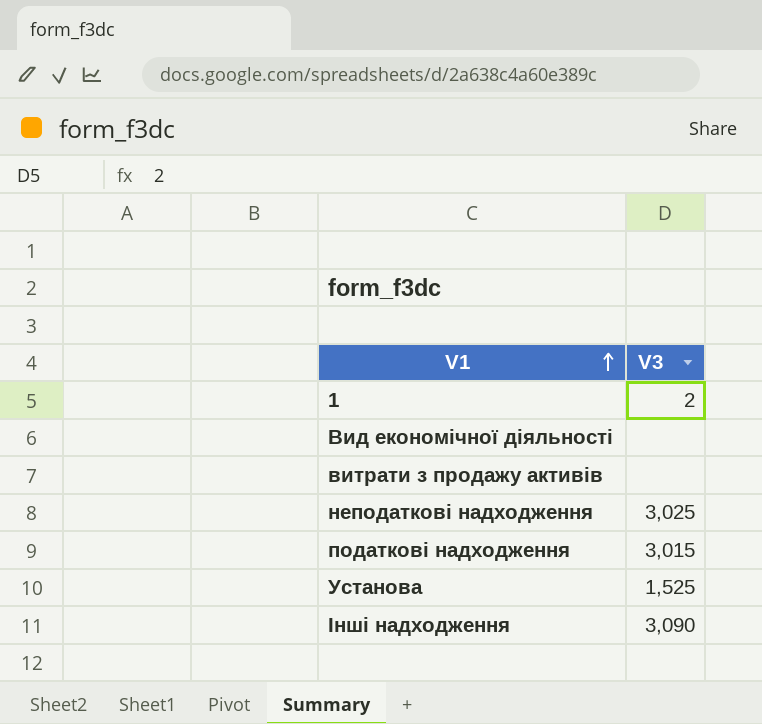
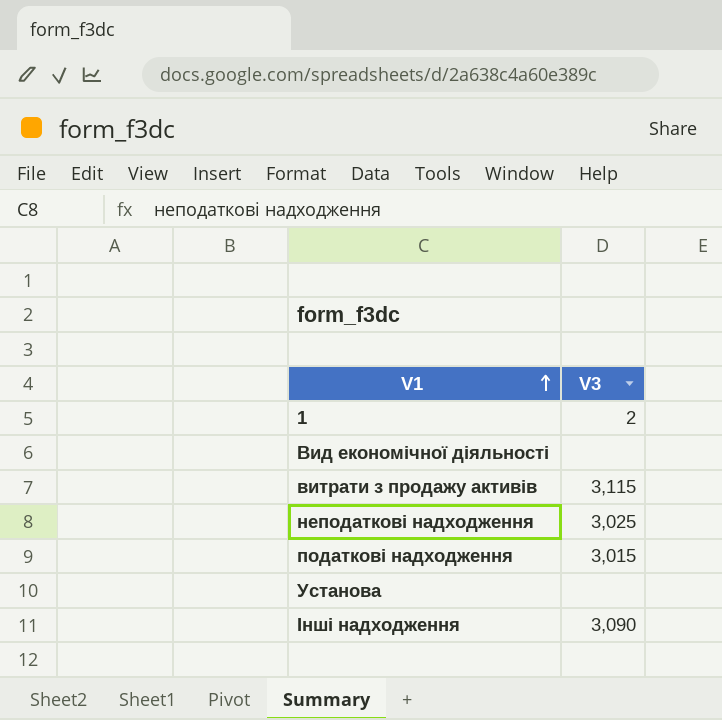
витрати з продажу активів | V3: none -> 3,115
Установа | V3: 1,525 -> none

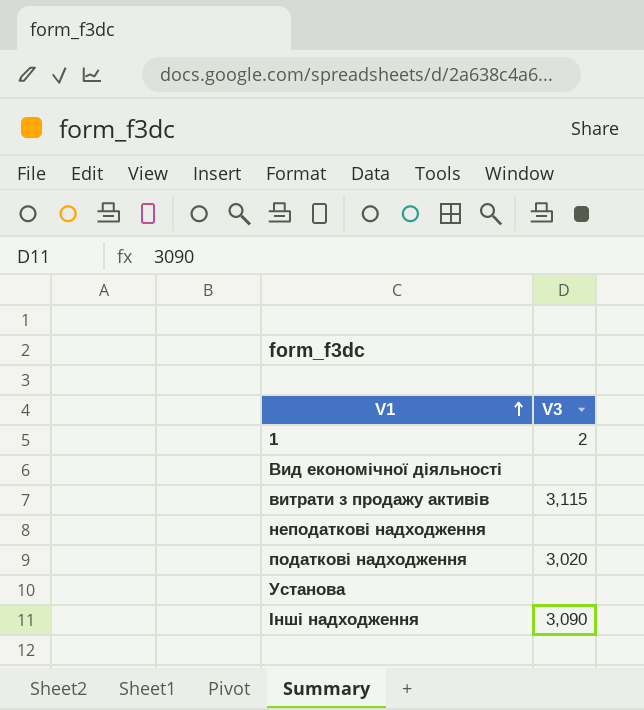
неподаткові надходження | V3: 3,025 -> none
податкові надходження | V3: 3,015 -> 3,020

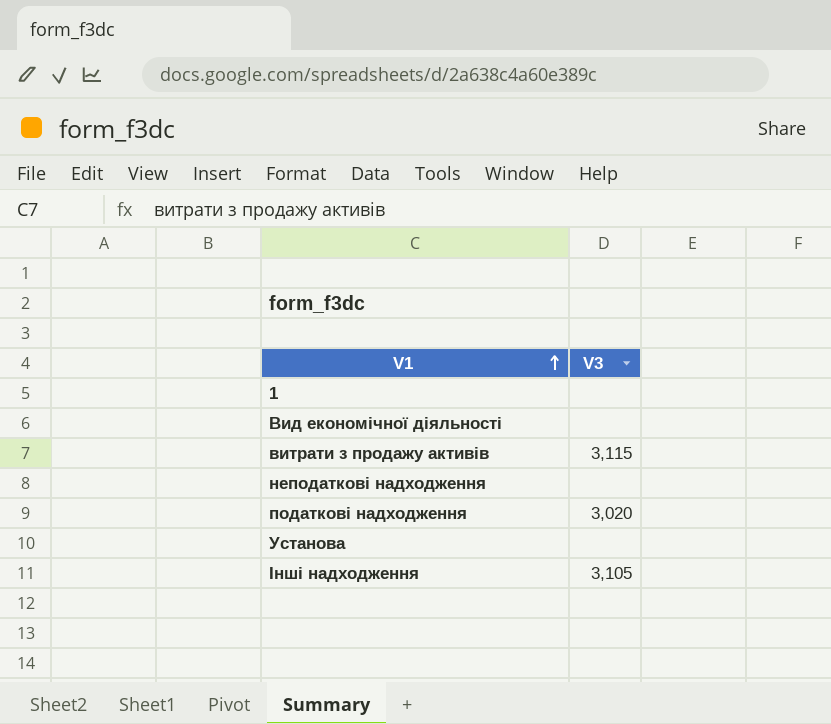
1 | V3: 2 -> none
Інші надходження | V3: 3,090 -> 3,105

